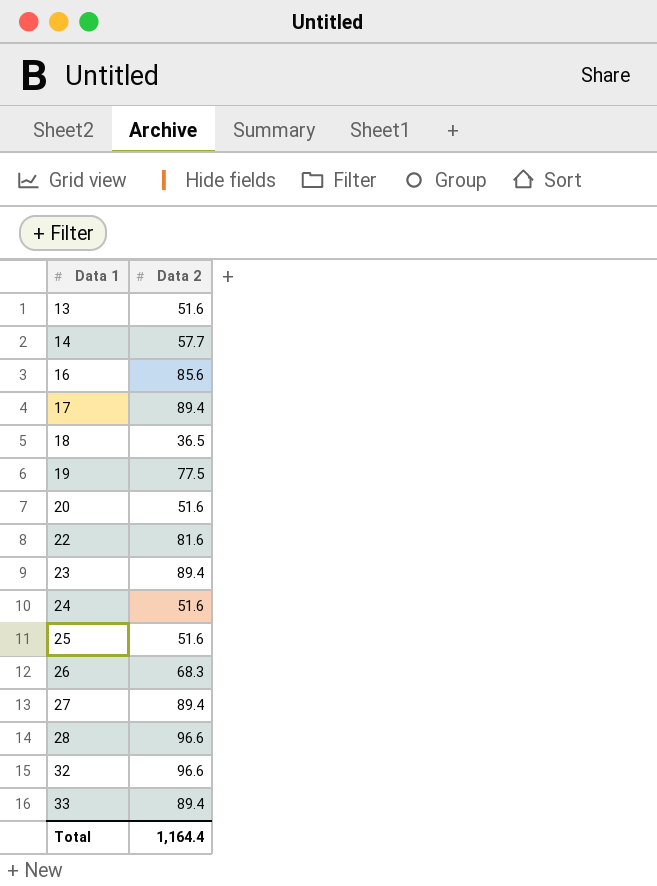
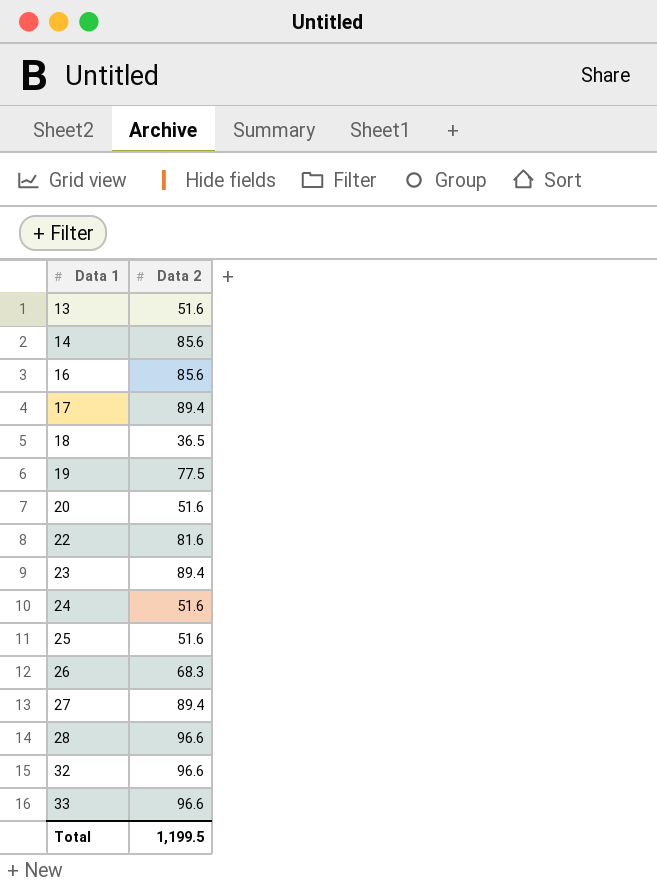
14 | Data 2: 57.7 -> 85.6
33 | Data 2: 89.4 -> 96.6
Total | Data 2: 1,164.4 -> 1,199.5

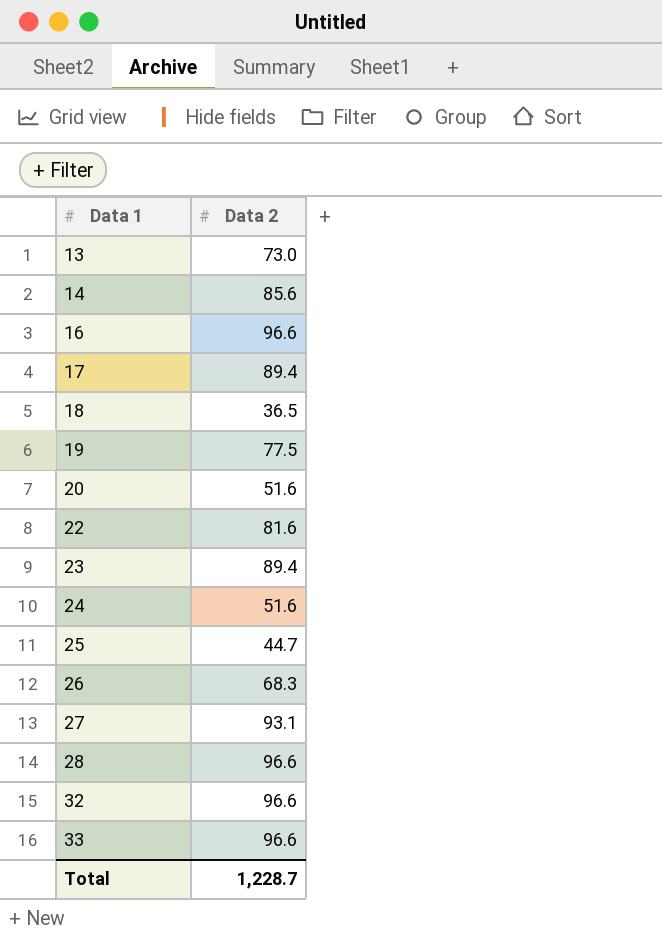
13 | Data 2: 51.6 -> 73.0
16 | Data 2: 85.6 -> 96.6
25 | Data 2: 51.6 -> 44.7
27 | Data 2: 89.4 -> 93.1
Total | Data 2: 1,199.5 -> 1,228.7

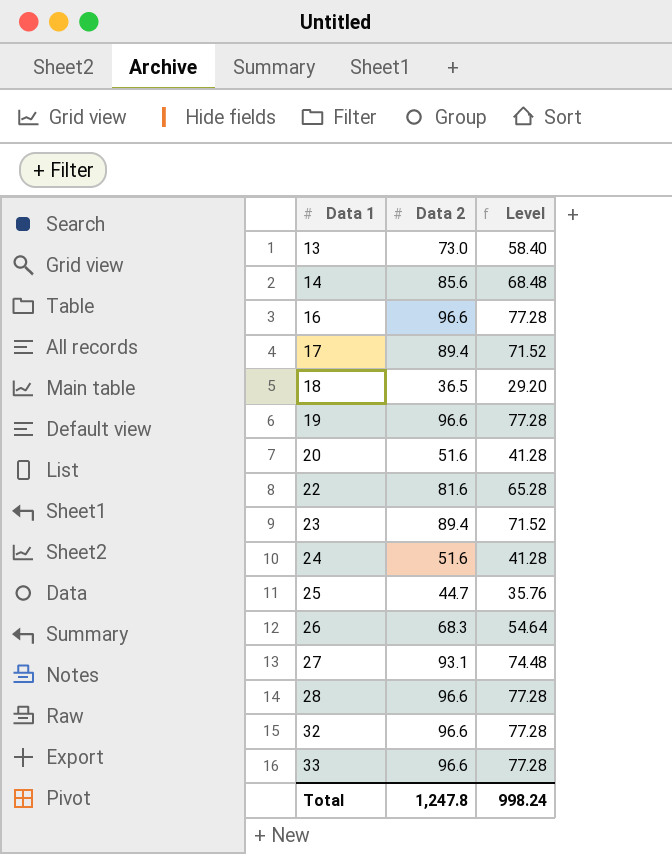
column Level | formula: none -> [Data 2] * 0.8
19 | Data 2: 77.5 -> 96.6
Total | Data 2: 1,228.7 -> 1,247.8

